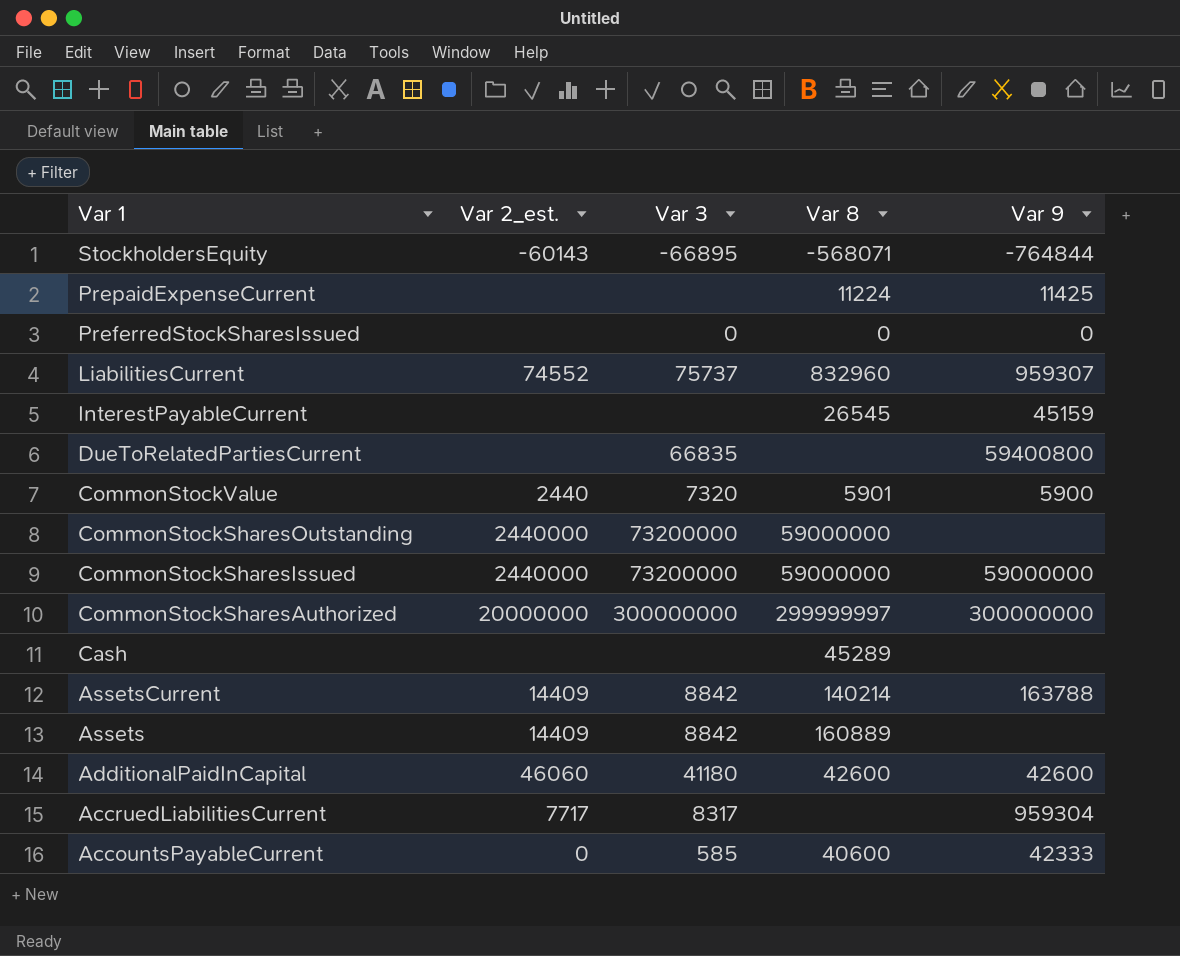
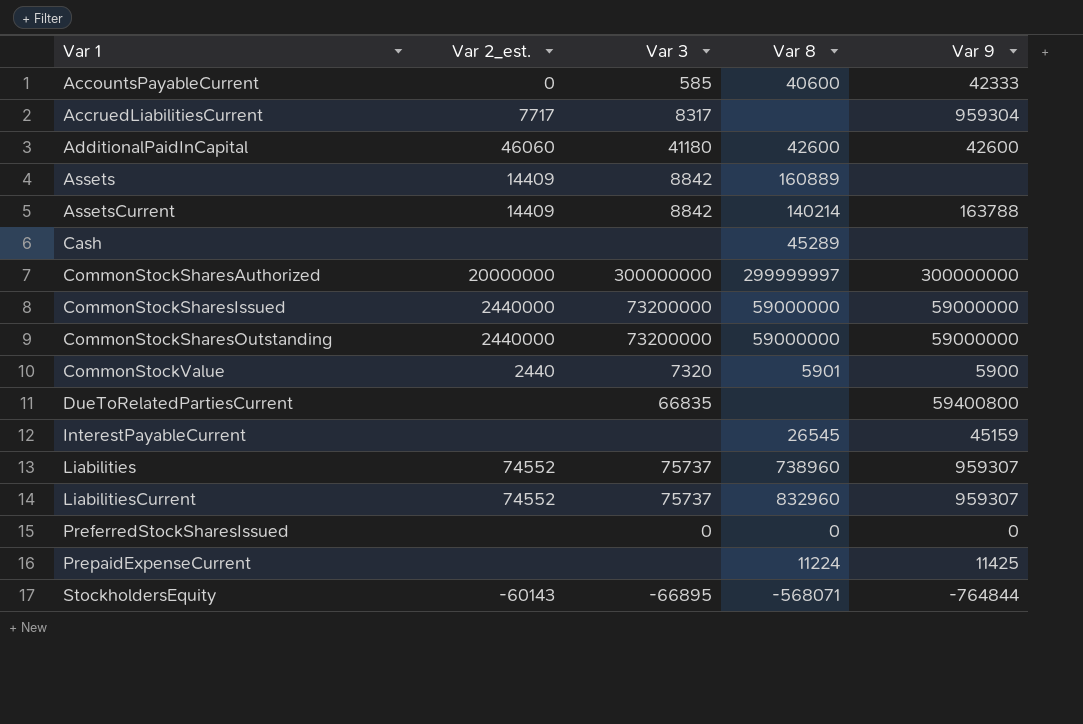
row order: Var 1 descending -> Var 1 ascending
CommonStockSharesOutstanding | Var 9: none -> 59000000
row Liabilities: none -> 74552 | 75737 | 738960 | 959307

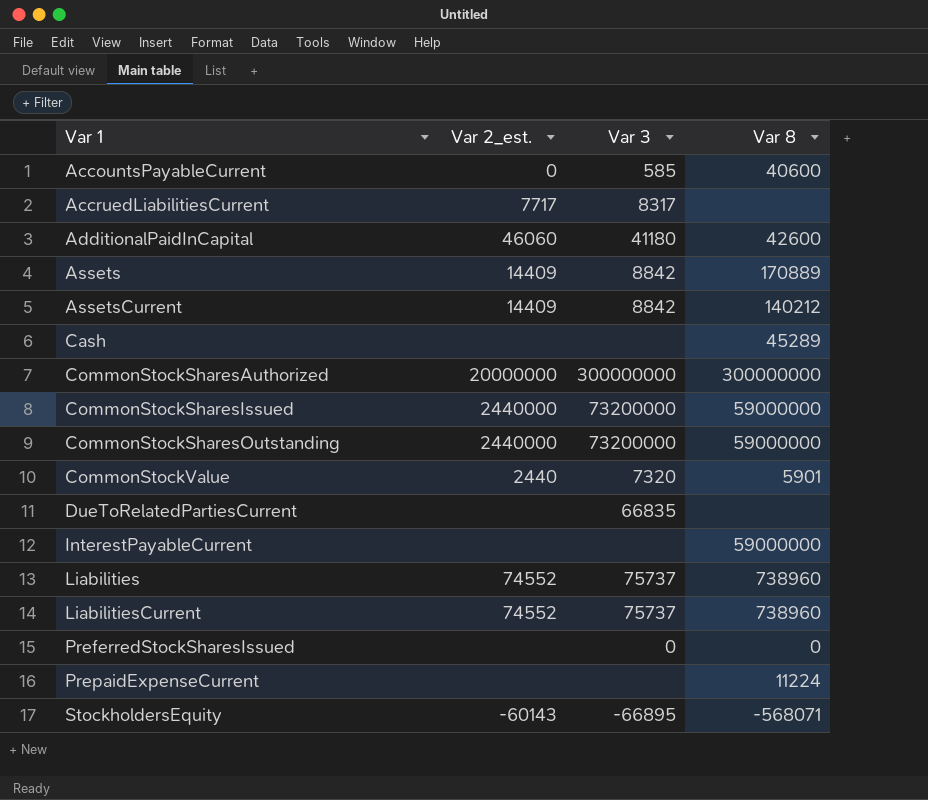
column Var 9 | position: 5 -> none
Assets | Var 8: 160889 -> 170889
AssetsCurrent | Var 8: 140214 -> 140212
CommonStockSharesAuthorized | Var 8: 299999997 -> 300000000
InterestPayableCurrent | Var 8: 26545 -> 59000000
LiabilitiesCurrent | Var 8: 832960 -> 738960

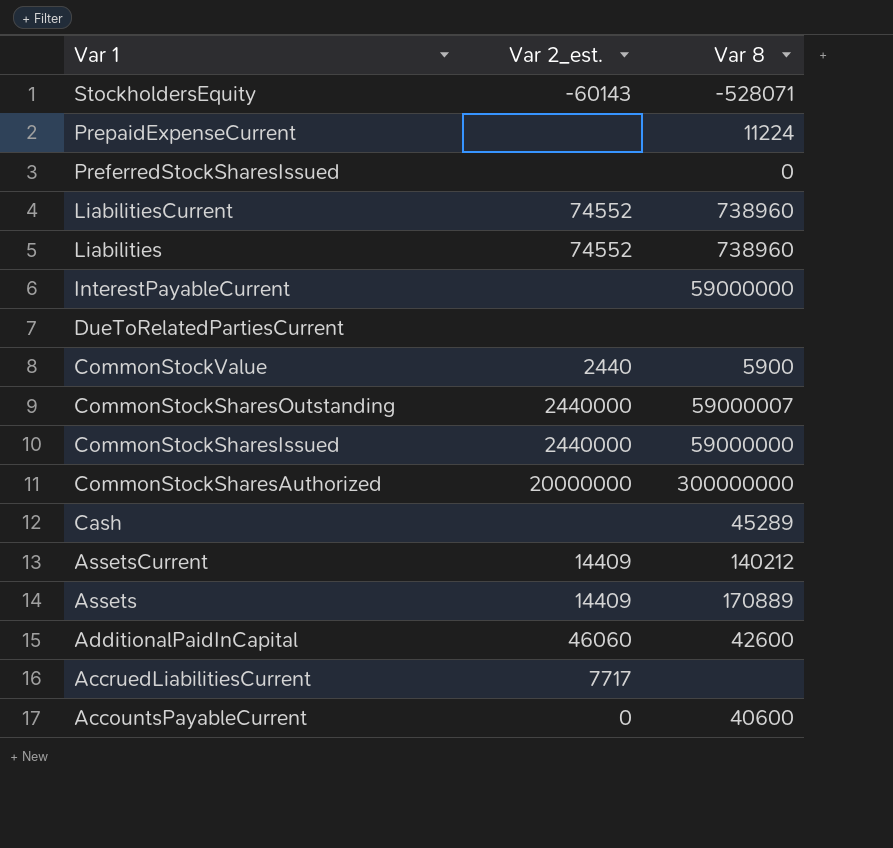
row order: Var 1 ascending -> Var 1 descending
column Var 3 | position: 3 -> none
StockholdersEquity | Var 8: -568071 -> -528071
CommonStockValue | Var 8: 5901 -> 5900
CommonStockSharesOutstanding | Var 8: 59000000 -> 59000007

